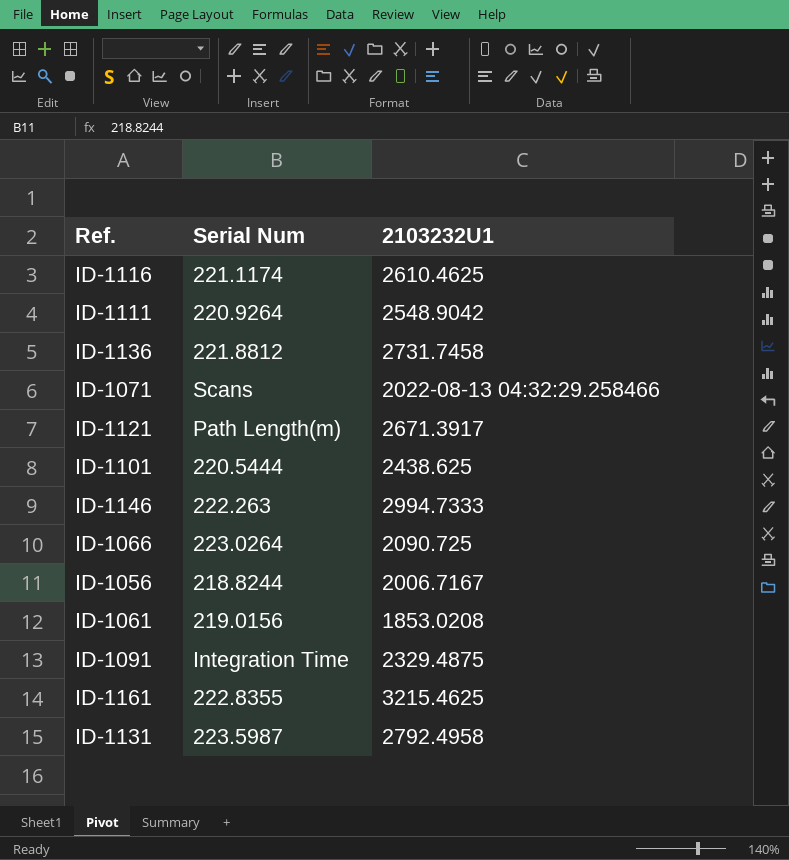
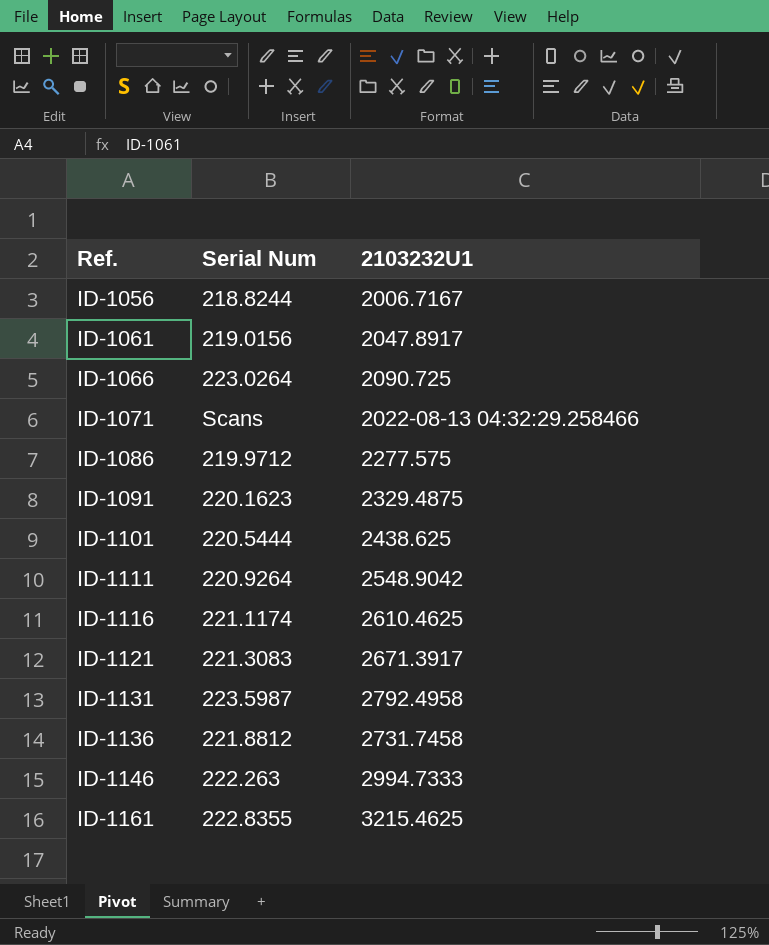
row order: none -> Ref. ascending
ID-1061 | 2103232U1: 1853.0208 -> 2047.8917
row ID-1086: none -> 219.9712 | 2277.575
ID-1091 | Serial Num: Integration Time -> 220.1623
ID-1121 | Serial Num: Path Length(m) -> 221.3083

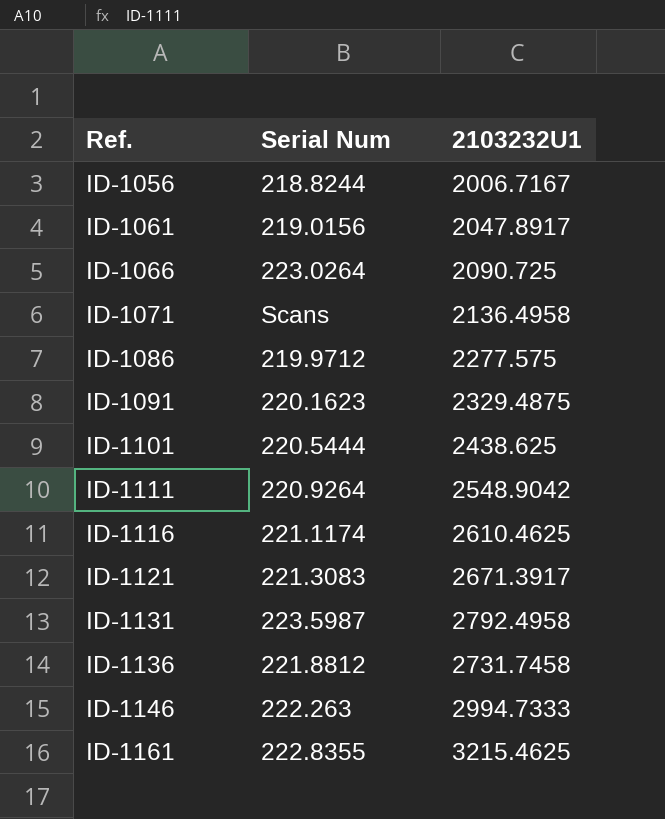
ID-1071 | 2103232U1: 2022-08-13 04:32:29.258466 -> 2136.4958

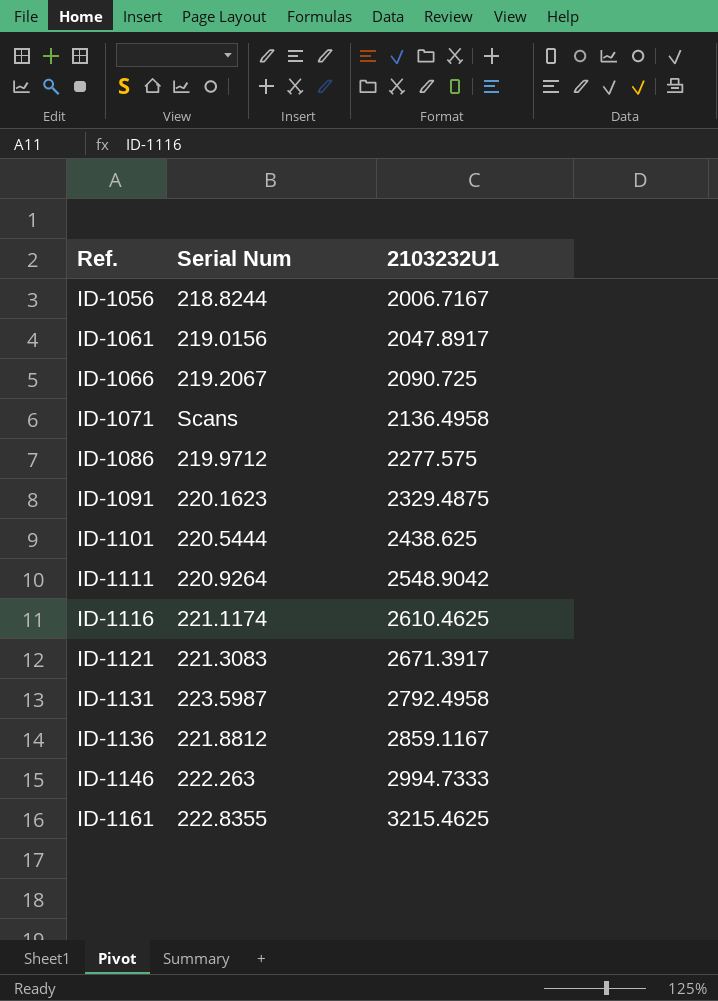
ID-1066 | Serial Num: 223.0264 -> 219.2067
ID-1136 | 2103232U1: 2731.7458 -> 2859.1167

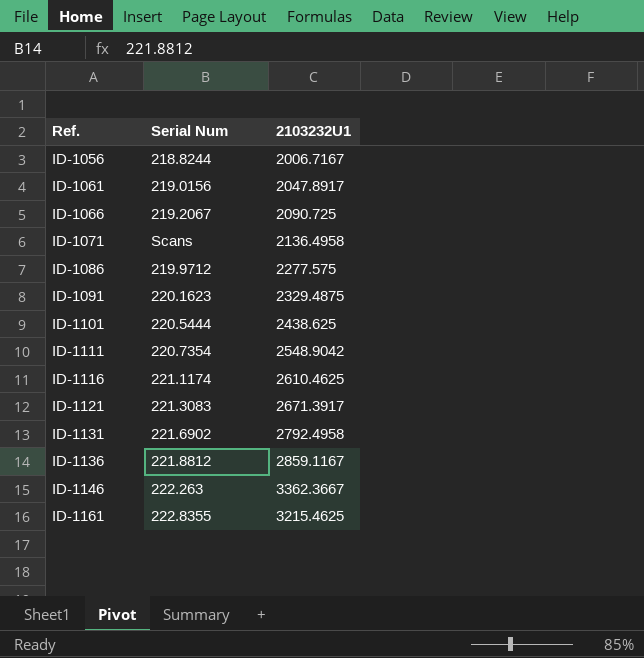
ID-1111 | Serial Num: 220.9264 -> 220.7354
ID-1131 | Serial Num: 223.5987 -> 221.6902
ID-1146 | 2103232U1: 2994.7333 -> 3362.3667

